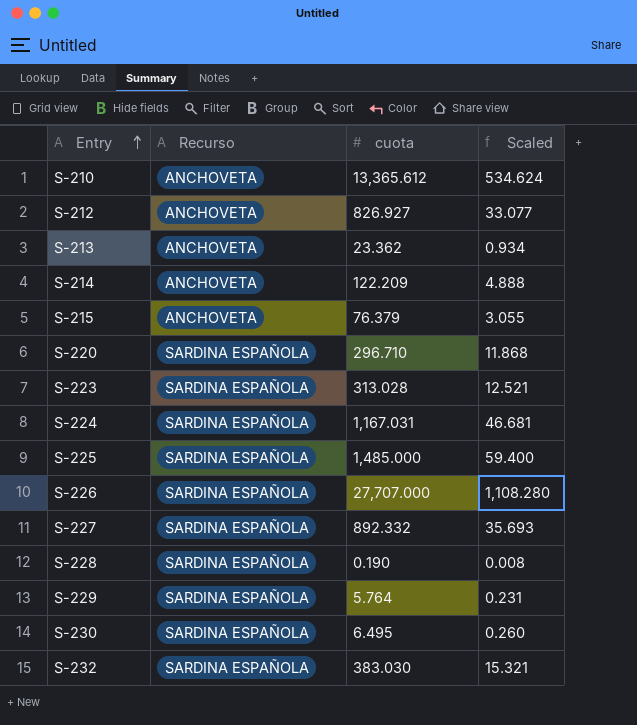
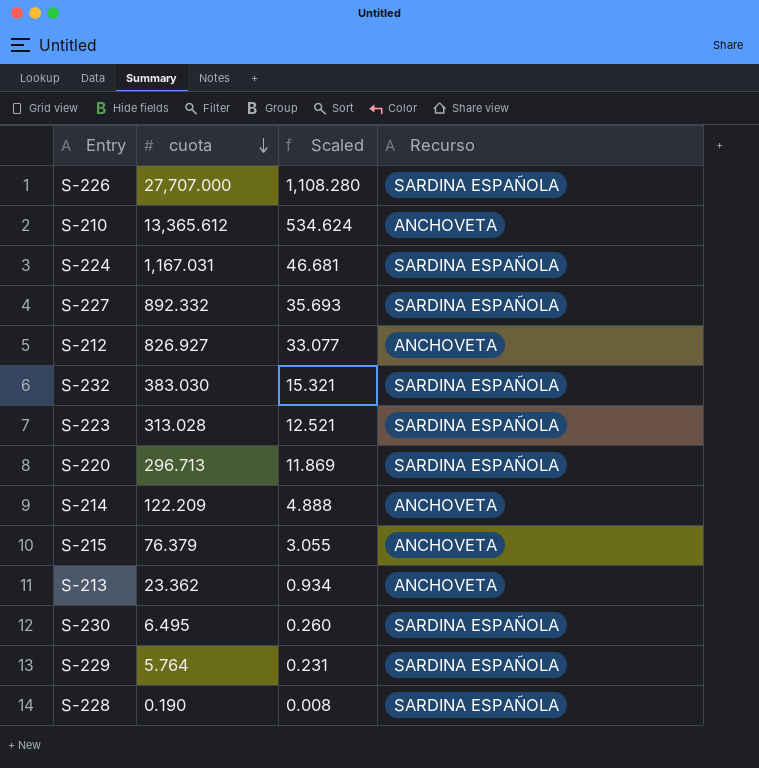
row order: Entry ascending -> cuota descending
column Recurso | position: 2 -> 4
row S-225: SARDINA ESPAÑOLA | 1,485.000 | 59.400 -> none
S-220 | cuota: 296.710 -> 296.713
S-220 | Scaled: 11.868 -> 11.869

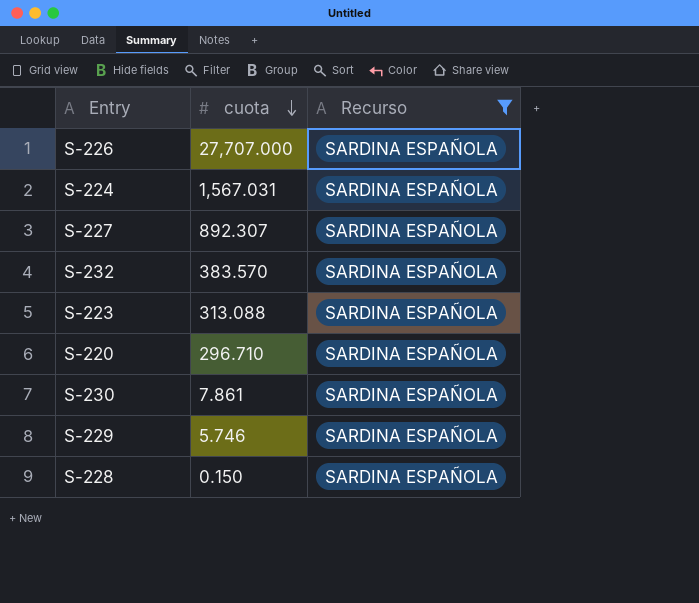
filter: none -> Recurso = SARDINA ESPAÑOLA
column Scaled | formula: [cuota] * 0.04 -> none
S-224 | cuota: 1,167.031 -> 1,567.031
S-227 | cuota: 892.332 -> 892.307
S-232 | cuota: 383.030 -> 383.570
S-223 | cuota: 313.028 -> 313.088
S-220 | cuota: 296.713 -> 296.710
S-230 | cuota: 6.495 -> 7.861
S-229 | cuota: 5.764 -> 5.746
S-228 | cuota: 0.190 -> 0.150

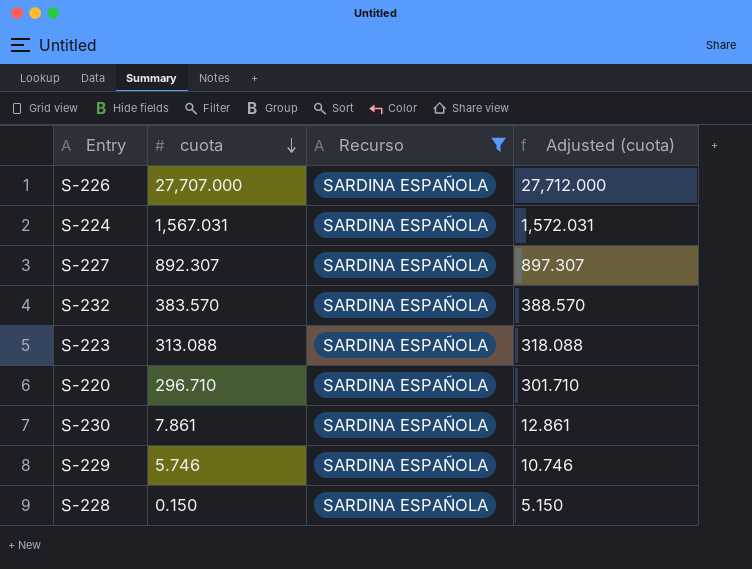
column Adjusted (cuota) | formula: none -> [cuota] + 5

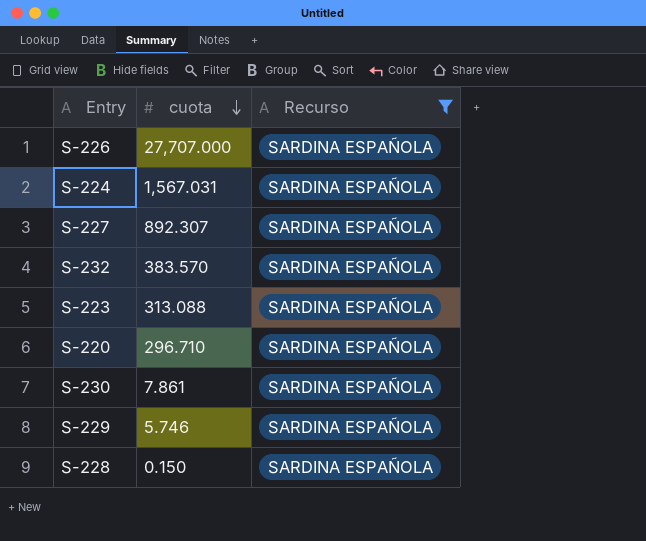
column Adjusted (cuota) | formula: [cuota] + 5 -> none

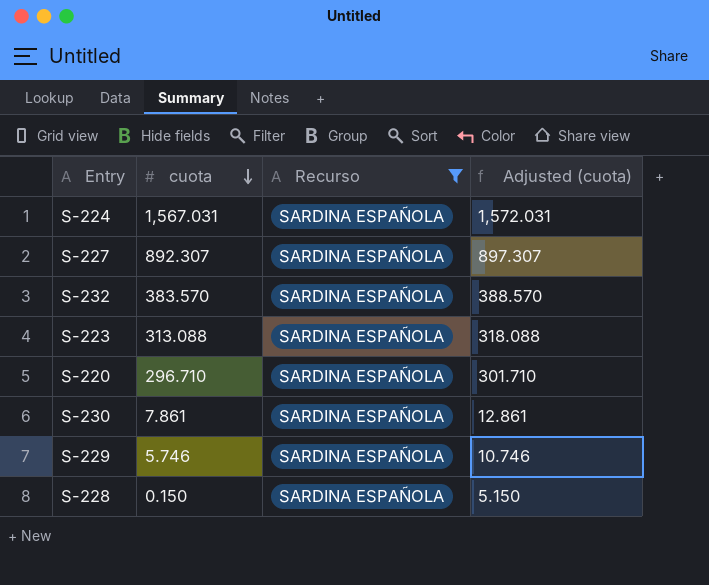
column Adjusted (cuota) | formula: none -> [cuota] + 5
row S-226: 27,707.000 | SARDINA ESPAÑOLA -> none

